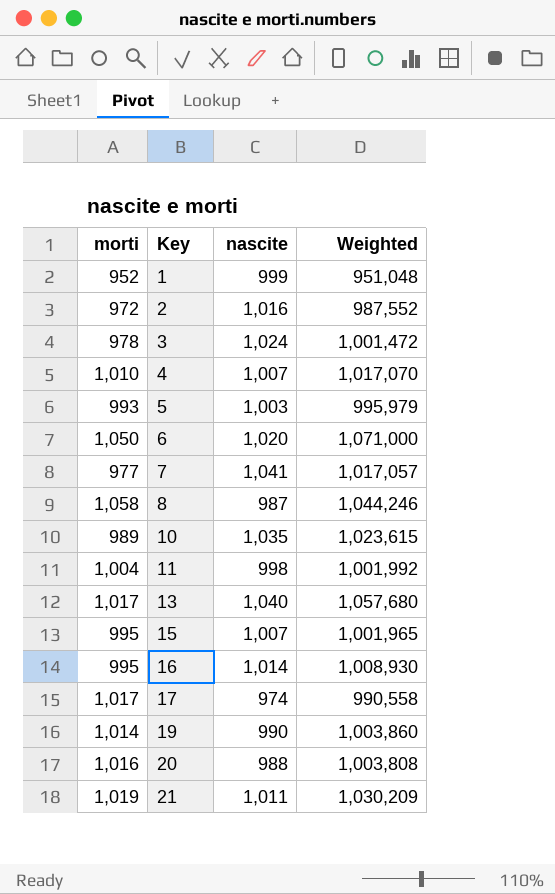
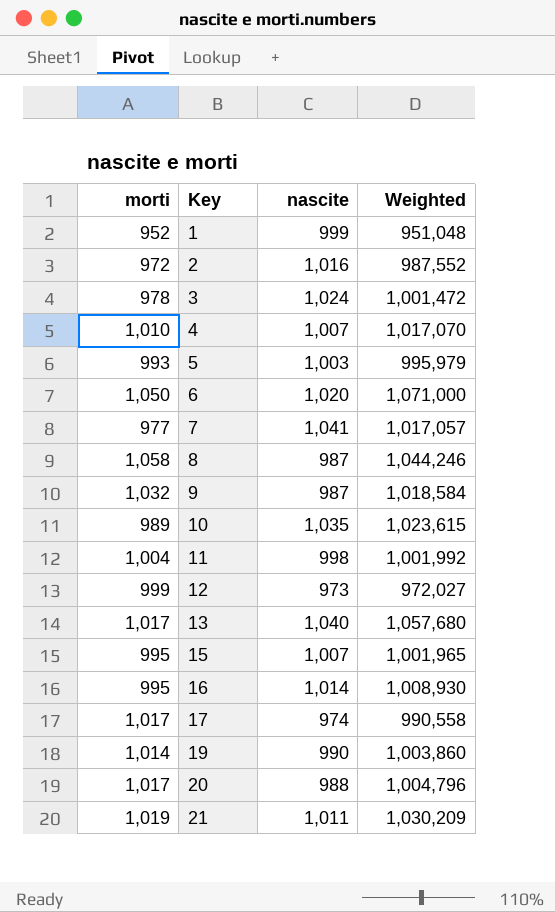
row 9: none -> 1,032 | 987 | 1,018,584
row 12: none -> 999 | 973 | 972,027
20 | morti: 1,016 -> 1,017
20 | Weighted: 1,003,808 -> 1,004,796

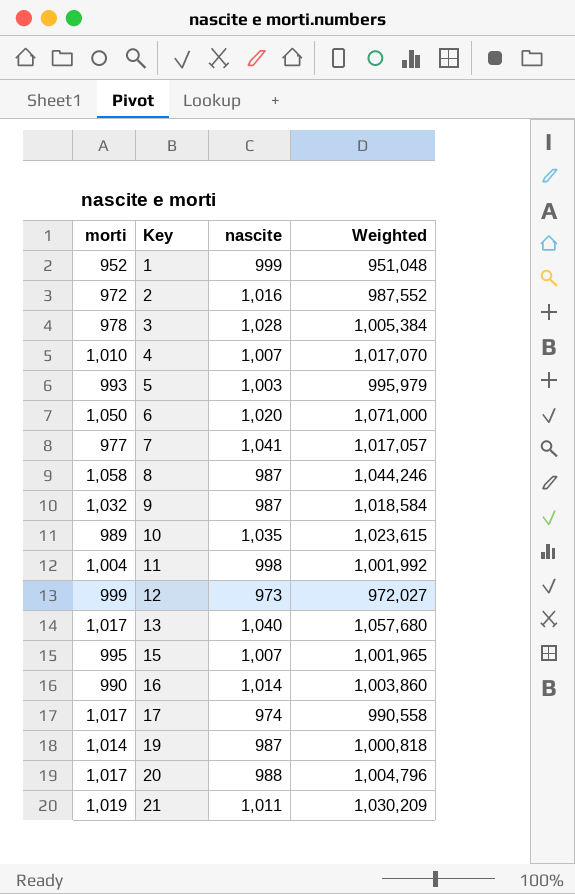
3 | nascite: 1,024 -> 1,028
3 | Weighted: 1,001,472 -> 1,005,384
16 | morti: 995 -> 990
16 | Weighted: 1,008,930 -> 1,003,860
19 | nascite: 990 -> 987
19 | Weighted: 1,003,860 -> 1,000,818

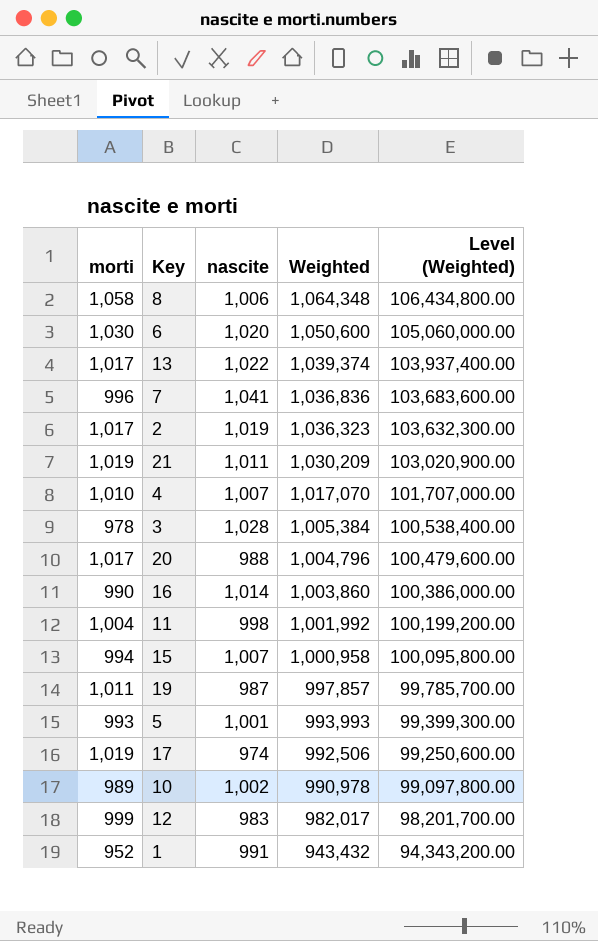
row order: Key ascending -> Weighted descending
column Level (Weighted) | formula: none -> [Weighted] * 100
row 9: 1,032 | 987 | 1,018,584 -> none
8 | nascite: 987 -> 1,006
8 | Weighted: 1,044,246 -> 1,064,348
6 | morti: 1,050 -> 1,030
6 | Weighted: 1,071,000 -> 1,050,600
13 | nascite: 1,040 -> 1,022
13 | Weighted: 1,057,680 -> 1,039,374
7 | morti: 977 -> 996
7 | Weighted: 1,017,057 -> 1,036,836
2 | morti: 972 -> 1,017
2 | nascite: 1,016 -> 1,019
2 | Weighted: 987,552 -> 1,036,323
15 | morti: 995 -> 994
15 | Weighted: 1,001,965 -> 1,000,958
19 | morti: 1,014 -> 1,011
19 | Weighted: 1,000,818 -> 997,857
5 | nascite: 1,003 -> 1,001
5 | Weighted: 995,979 -> 993,993
17 | morti: 1,017 -> 1,019
17 | Weighted: 990,558 -> 992,506
10 | nascite: 1,035 -> 1,002
10 | Weighted: 1,023,615 -> 990,978
12 | nascite: 973 -> 983
12 | Weighted: 972,027 -> 982,017
1 | nascite: 999 -> 991
1 | Weighted: 951,048 -> 943,432

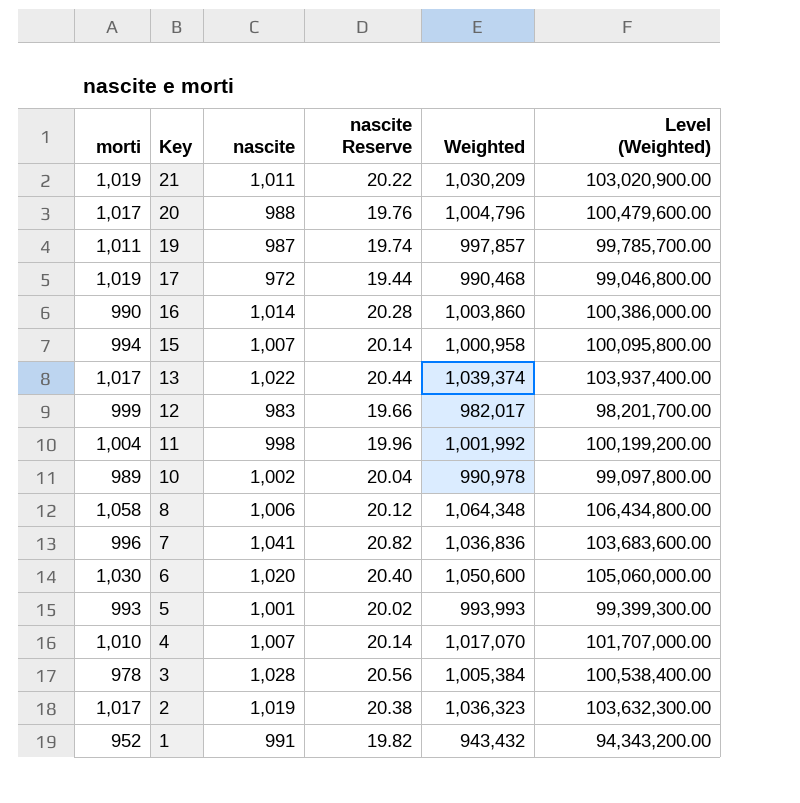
row order: Weighted descending -> Key descending
column nascite Reserve | formula: none -> [nascite] * 0.02
17 | nascite: 974 -> 972
17 | Weighted: 992,506 -> 990,468
17 | Level (Weighted): 99,250,600.00 -> 99,046,800.00

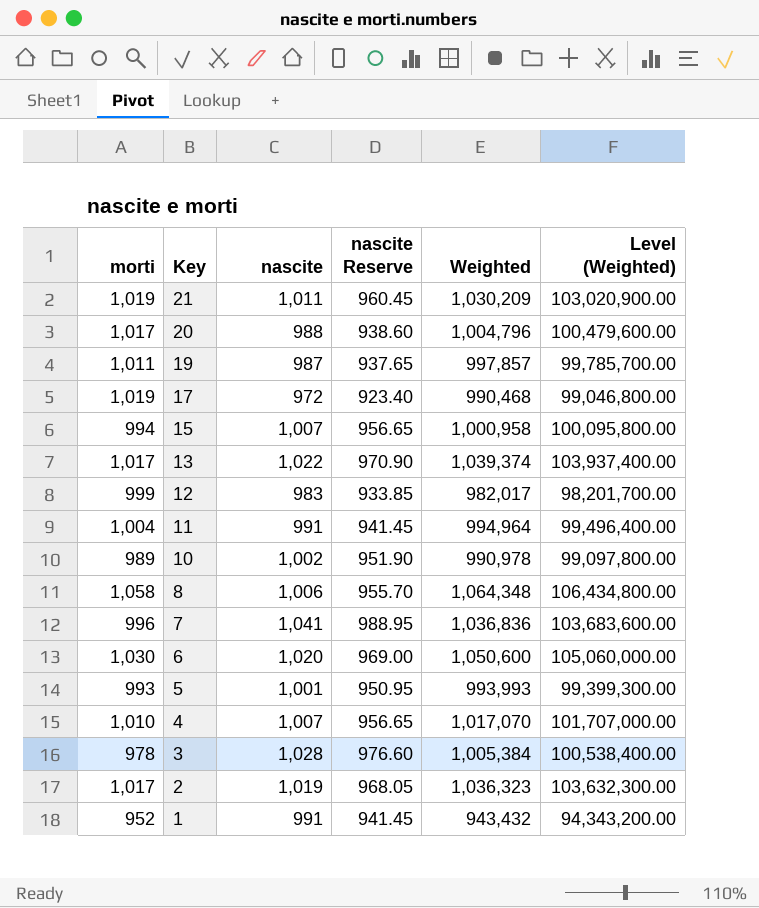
column nascite Reserve | formula: [nascite] * 0.02 -> [nascite] * 0.95
row 16: 990 | 1,014 | 20.28 | 1,003,860 | 100,386,000.00 -> none
11 | nascite: 998 -> 991
11 | Weighted: 1,001,992 -> 994,964
11 | Level (Weighted): 100,199,200.00 -> 99,496,400.00

